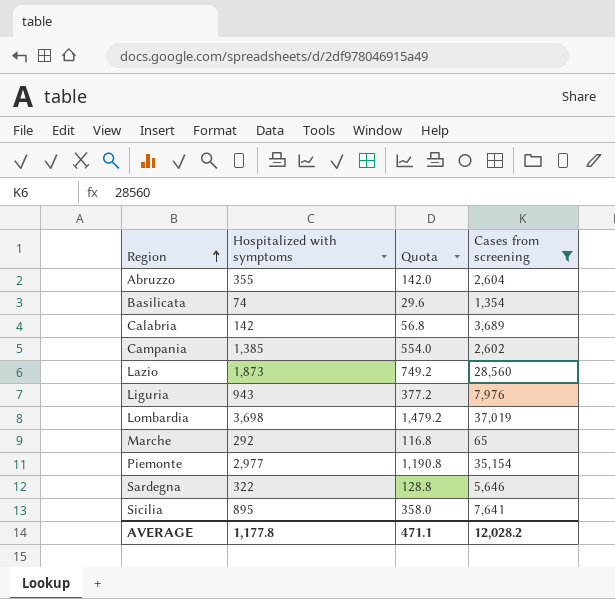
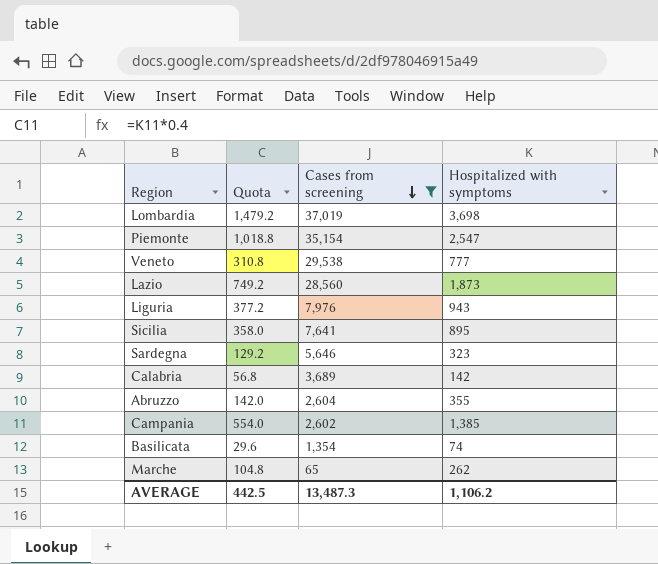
row order: Region ascending -> Cases from screening descending
column Hospitalized with symptoms | position: 2 -> 4
Piemonte | Quota: 1,190.8 -> 1,018.8
Piemonte | Hospitalized with symptoms: 2,977 -> 2,547
row Veneto: none -> 310.8 | 29,538 | 777
Sardegna | Quota: 128.8 -> 129.2
Sardegna | Hospitalized with symptoms: 322 -> 323
Marche | Quota: 116.8 -> 104.8
Marche | Hospitalized with symptoms: 292 -> 262
AVERAGE | Quota: 471.1 -> 442.5
AVERAGE | Cases from screening: 12,028.2 -> 13,487.3
AVERAGE | Hospitalized with symptoms: 1,177.8 -> 1,106.2

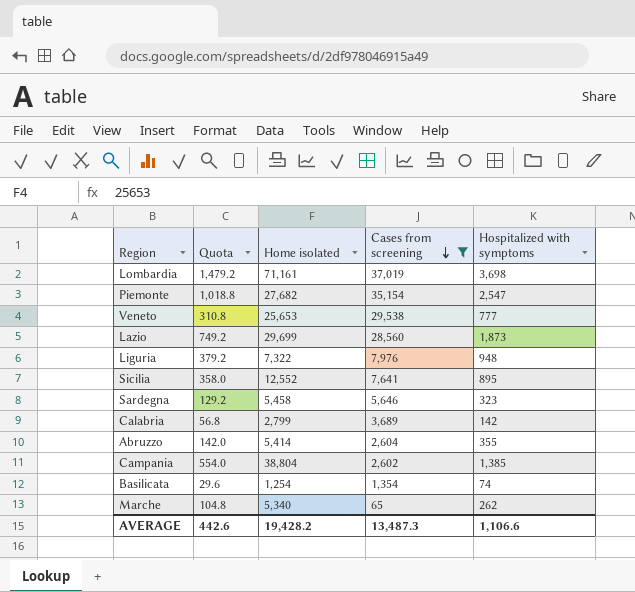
column Home isolated | position: none -> 3
Liguria | Quota: 377.2 -> 379.2
Liguria | Hospitalized with symptoms: 943 -> 948
AVERAGE | Quota: 442.5 -> 442.6
AVERAGE | Hospitalized with symptoms: 1,106.2 -> 1,106.6

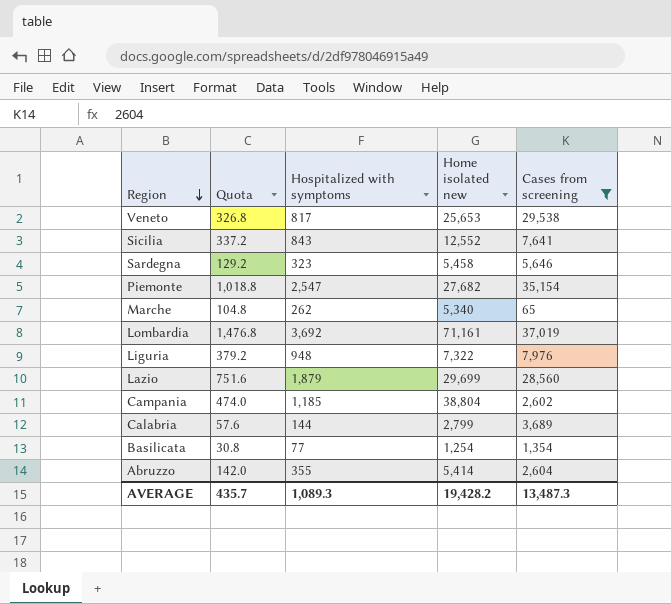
row order: Cases from screening descending -> Region descending
column Hospitalized with symptoms | position: 5 -> 3
column name: Home isolated -> Home isolated new
Veneto | Quota: 310.8 -> 326.8
Veneto | Hospitalized with symptoms: 777 -> 817
Sicilia | Quota: 358.0 -> 337.2
Sicilia | Hospitalized with symptoms: 895 -> 843
Lombardia | Quota: 1,479.2 -> 1,476.8
Lombardia | Hospitalized with symptoms: 3,698 -> 3,692
Lazio | Quota: 749.2 -> 751.6
Lazio | Hospitalized with symptoms: 1,873 -> 1,879
Campania | Quota: 554.0 -> 474.0
Campania | Hospitalized with symptoms: 1,385 -> 1,185
Calabria | Quota: 56.8 -> 57.6
Calabria | Hospitalized with symptoms: 142 -> 144
Basilicata | Quota: 29.6 -> 30.8
Basilicata | Hospitalized with symptoms: 74 -> 77
AVERAGE | Quota: 442.6 -> 435.7
AVERAGE | Hospitalized with symptoms: 1,106.6 -> 1,089.3

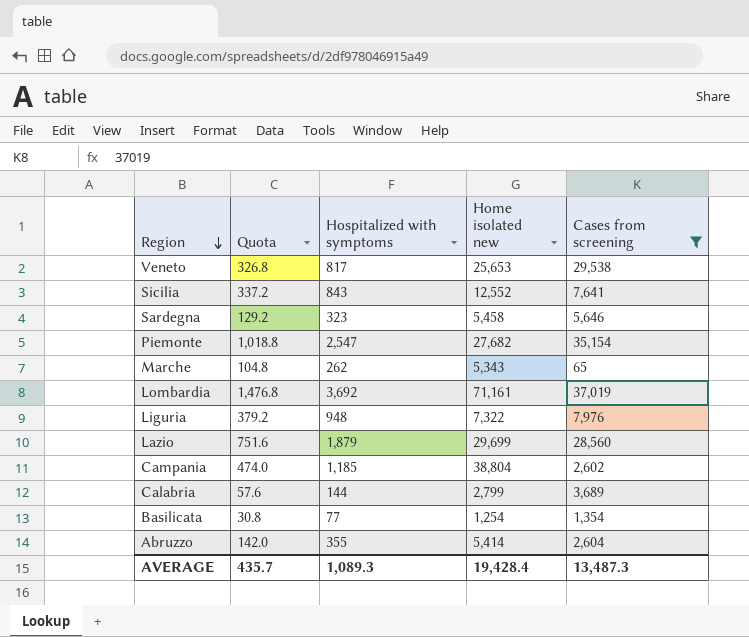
Marche | Home isolated new: 5,340 -> 5,343
AVERAGE | Home isolated new: 19,428.2 -> 19,428.4

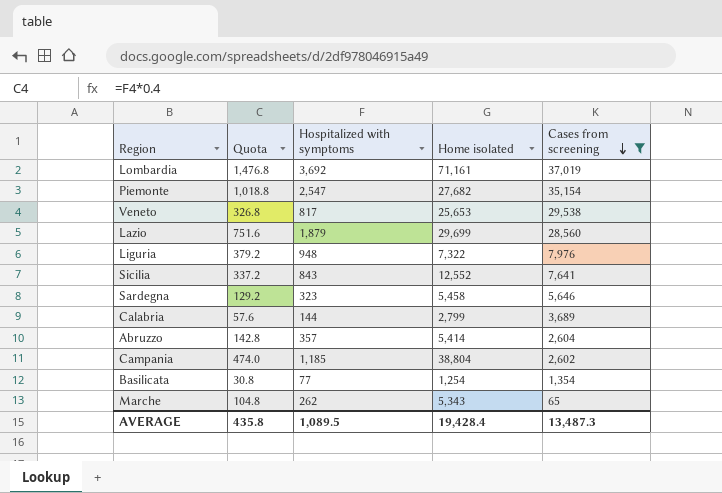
row order: Region descending -> Cases from screening descending
column name: Home isolated new -> Home isolated
Abruzzo | Quota: 142.0 -> 142.8
Abruzzo | Hospitalized with symptoms: 355 -> 357
AVERAGE | Quota: 435.7 -> 435.8
AVERAGE | Hospitalized with symptoms: 1,089.3 -> 1,089.5

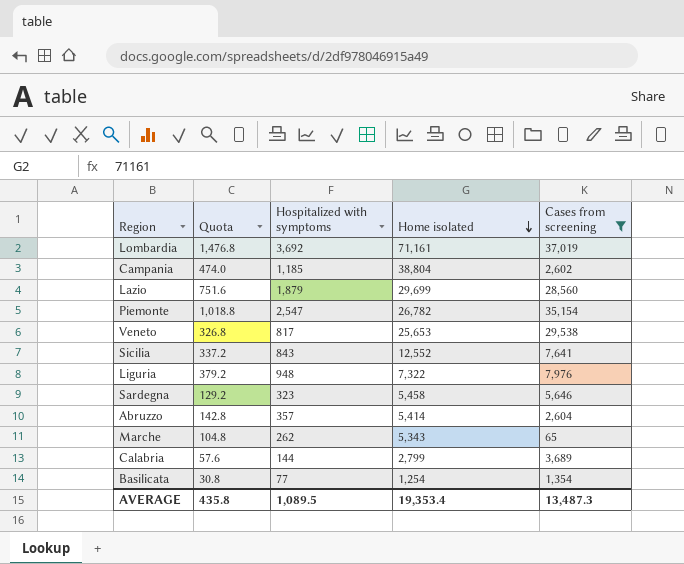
row order: Cases from screening descending -> Home isolated descending
Piemonte | Home isolated: 27,682 -> 26,782
AVERAGE | Home isolated: 19,428.4 -> 19,353.4

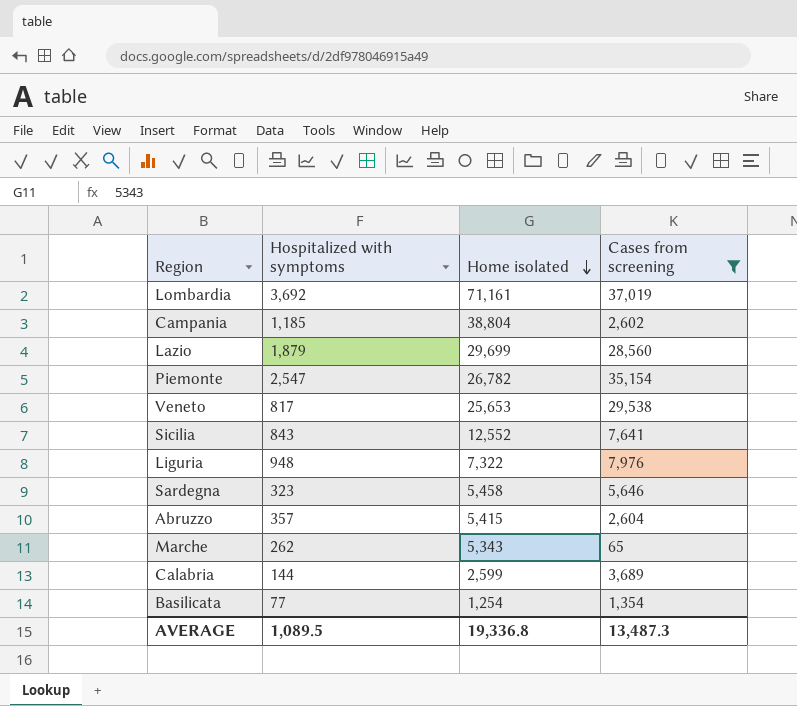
column Quota | formula: [Hospitalized with symptoms] * 0.4 -> none
Abruzzo | Home isolated: 5,414 -> 5,415
Calabria | Home isolated: 2,799 -> 2,599
AVERAGE | Home isolated: 19,353.4 -> 19,336.8

